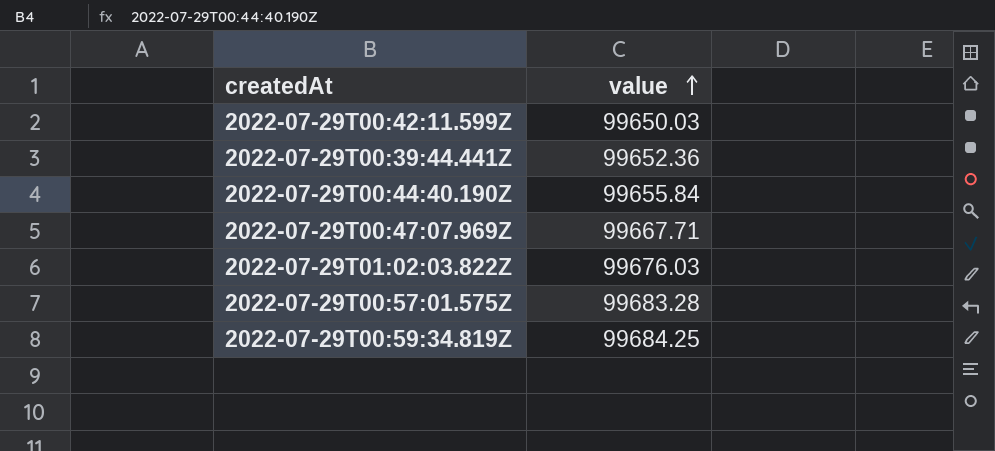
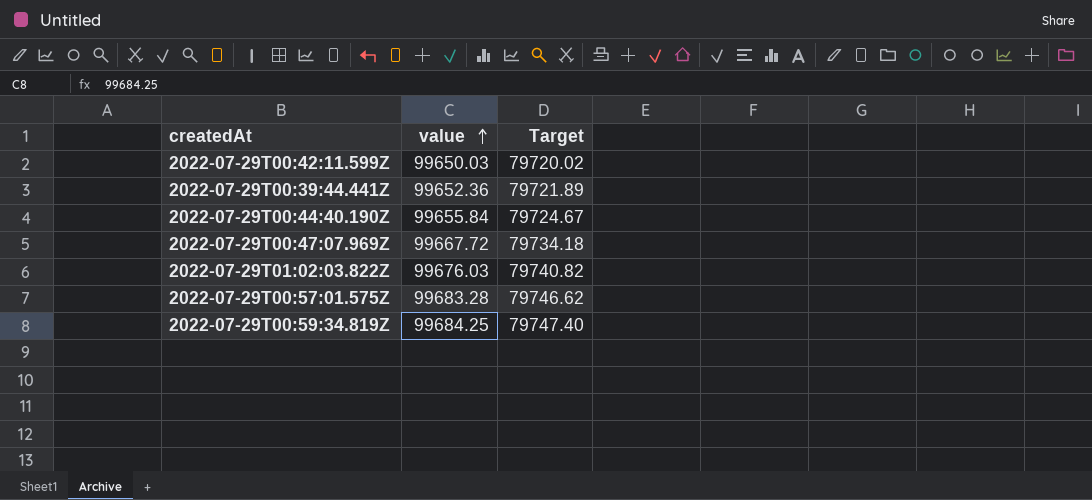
column Target | formula: none -> [value] * 0.8
2022-07-29T00:47:07.969Z | value: 99667.71 -> 99667.72

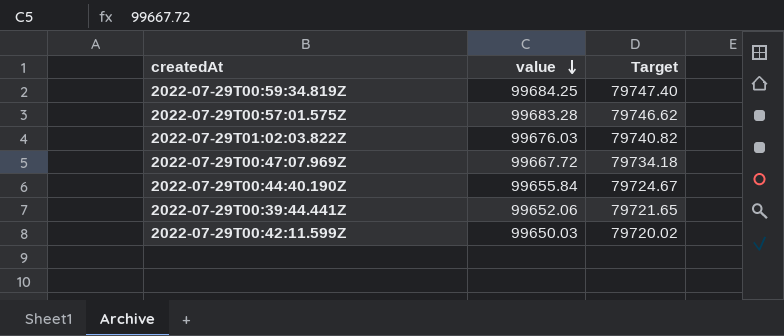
row order: value ascending -> value descending
2022-07-29T00:39:44.441Z | value: 99652.36 -> 99652.06
2022-07-29T00:39:44.441Z | Target: 79721.89 -> 79721.65

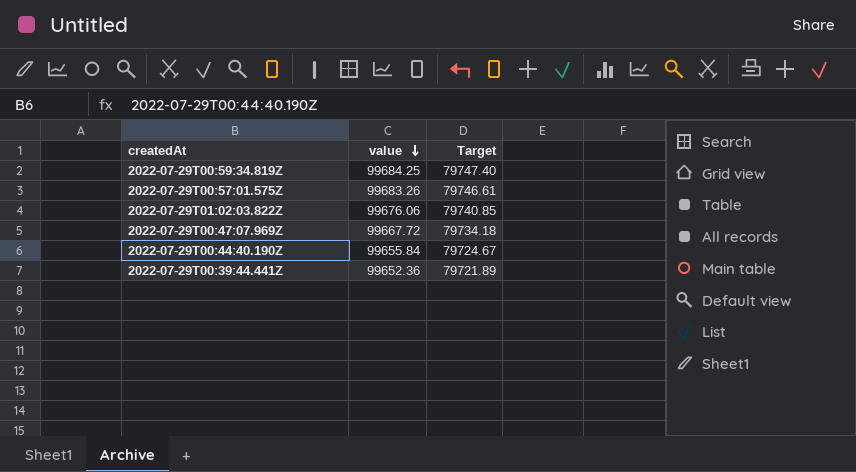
row 2022-07-29T00:42:11.599Z: 99650.03 | 79720.02 -> none
2022-07-29T00:57:01.575Z | value: 99683.28 -> 99683.26
2022-07-29T00:57:01.575Z | Target: 79746.62 -> 79746.61
2022-07-29T01:02:03.822Z | value: 99676.03 -> 99676.06
2022-07-29T01:02:03.822Z | Target: 79740.82 -> 79740.85
2022-07-29T00:39:44.441Z | value: 99652.06 -> 99652.36
2022-07-29T00:39:44.441Z | Target: 79721.65 -> 79721.89

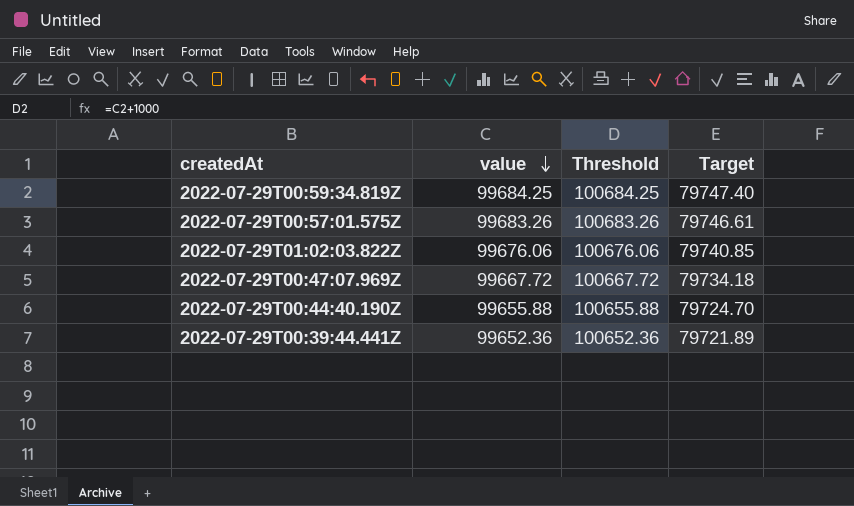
column Threshold | formula: none -> [value] + 1000
2022-07-29T00:44:40.190Z | value: 99655.84 -> 99655.88
2022-07-29T00:44:40.190Z | Target: 79724.67 -> 79724.70

